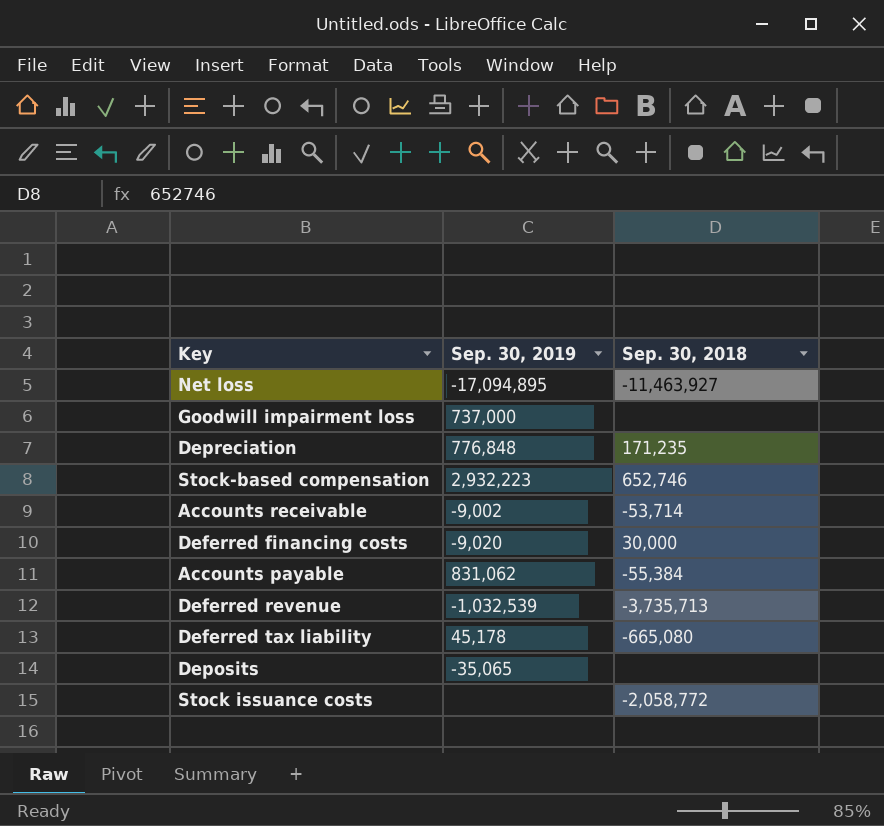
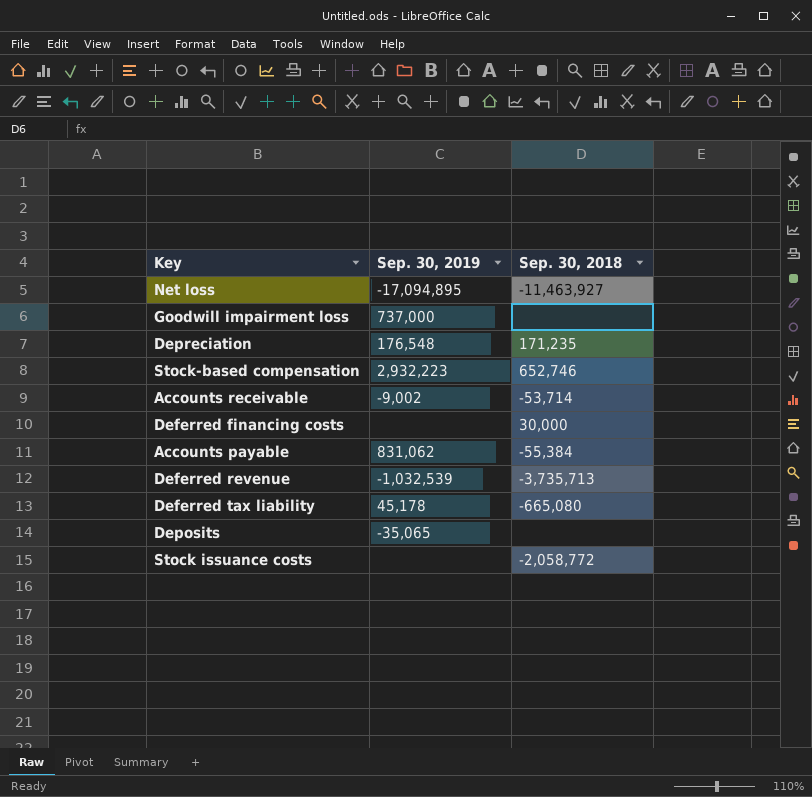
Depreciation | Sep. 30, 2019: 776,848 -> 176,548
Deferred financing costs | Sep. 30, 2019: -9,020 -> none

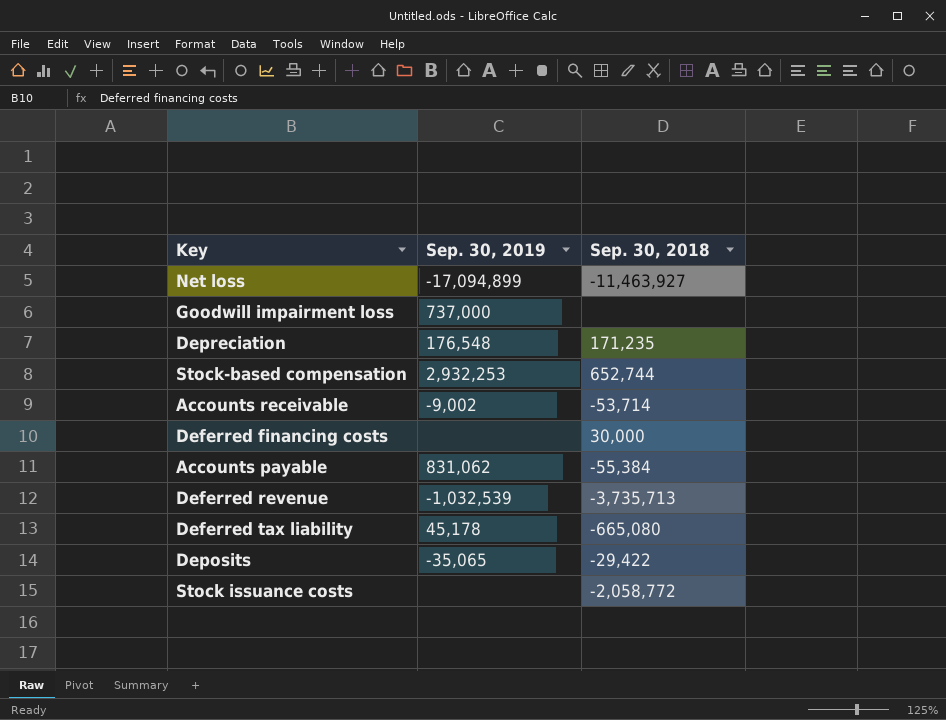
Net loss | Sep. 30, 2019: -17,094,895 -> -17,094,899
Stock-based compensation | Sep. 30, 2019: 2,932,223 -> 2,932,253
Stock-based compensation | Sep. 30, 2018: 652,746 -> 652,744
Deposits | Sep. 30, 2018: none -> -29,422

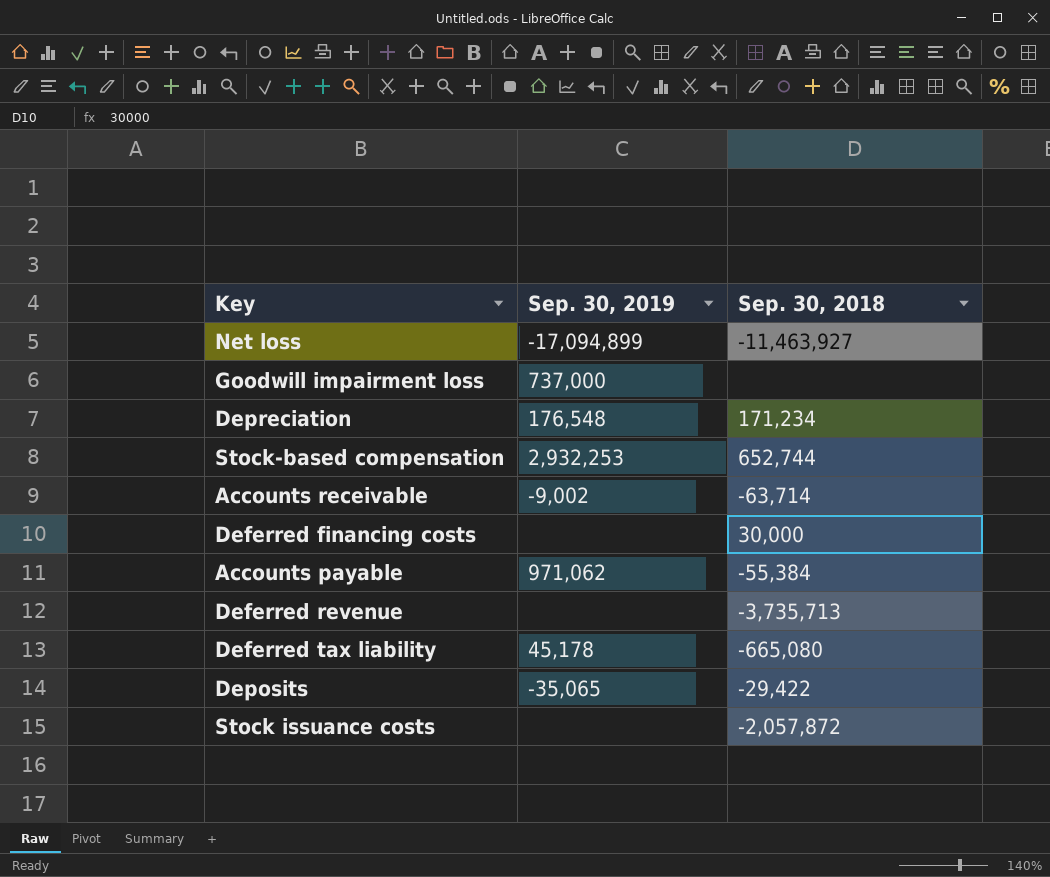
Depreciation | Sep. 30, 2018: 171,235 -> 171,234
Accounts receivable | Sep. 30, 2018: -53,714 -> -63,714
Accounts payable | Sep. 30, 2019: 831,062 -> 971,062
Deferred revenue | Sep. 30, 2019: -1,032,539 -> none
Stock issuance costs | Sep. 30, 2018: -2,058,772 -> -2,057,872

